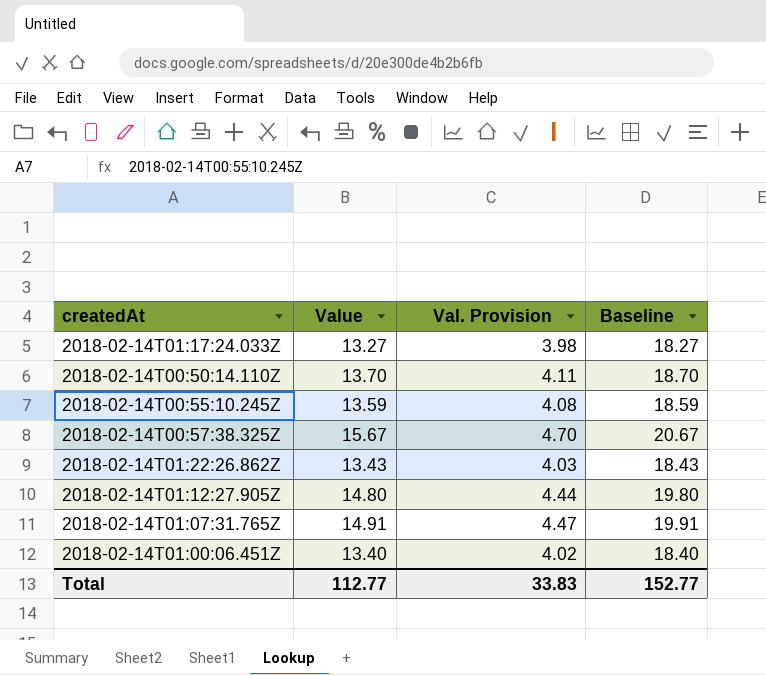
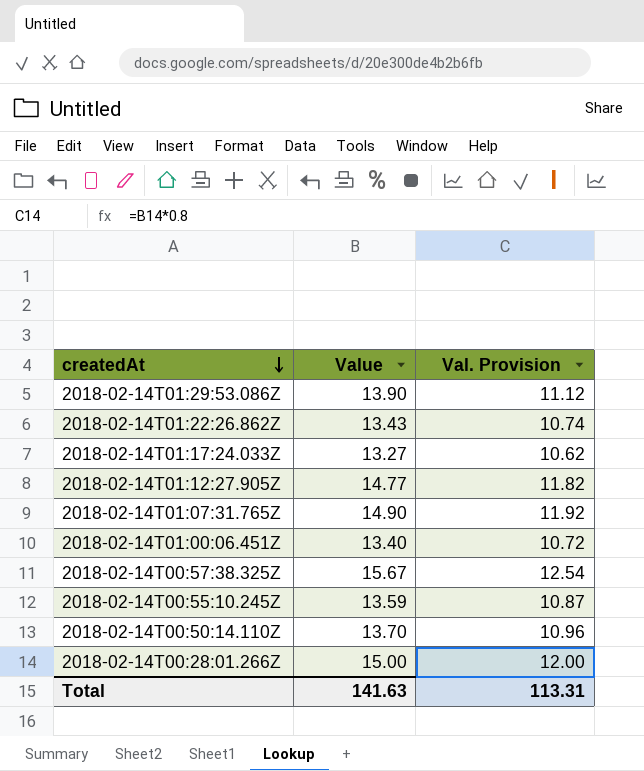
row order: none -> createdAt descending
column Baseline | formula: [Value] + 5 -> none
column Val. Provision | formula: [Value] * 0.3 -> [Value] * 0.8
row 2018-02-14T01:29:53.086Z: none -> 13.90 | 11.12
2018-02-14T01:12:27.905Z | Value: 14.80 -> 14.77
2018-02-14T01:07:31.765Z | Value: 14.91 -> 14.90
row 2018-02-14T00:28:01.266Z: none -> 15.00 | 12.00
Total | Value: 112.77 -> 141.63
Total | Val. Provision: 33.83 -> 113.31

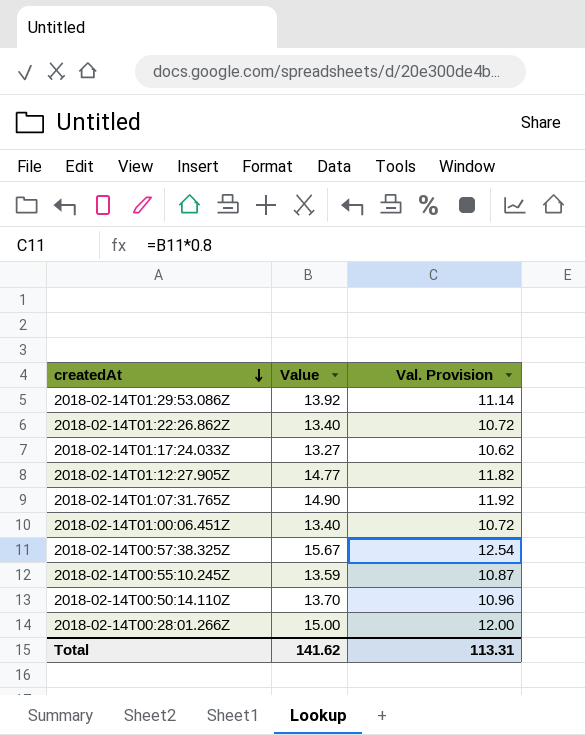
2018-02-14T01:29:53.086Z | Value: 13.90 -> 13.92
2018-02-14T01:29:53.086Z | Val. Provision: 11.12 -> 11.14
2018-02-14T01:22:26.862Z | Value: 13.43 -> 13.40
2018-02-14T01:22:26.862Z | Val. Provision: 10.74 -> 10.72
Total | Value: 141.63 -> 141.62

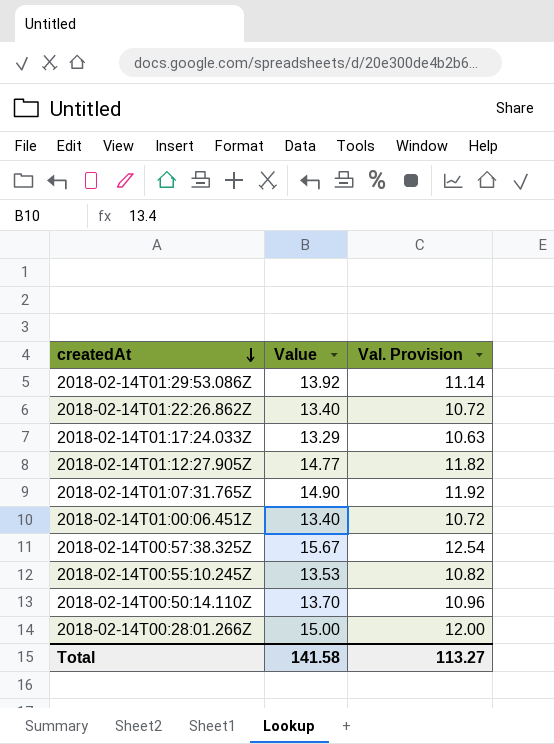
2018-02-14T01:17:24.033Z | Value: 13.27 -> 13.29
2018-02-14T01:17:24.033Z | Val. Provision: 10.62 -> 10.63
2018-02-14T00:55:10.245Z | Value: 13.59 -> 13.53
2018-02-14T00:55:10.245Z | Val. Provision: 10.87 -> 10.82
Total | Value: 141.62 -> 141.58
Total | Val. Provision: 113.31 -> 113.27

